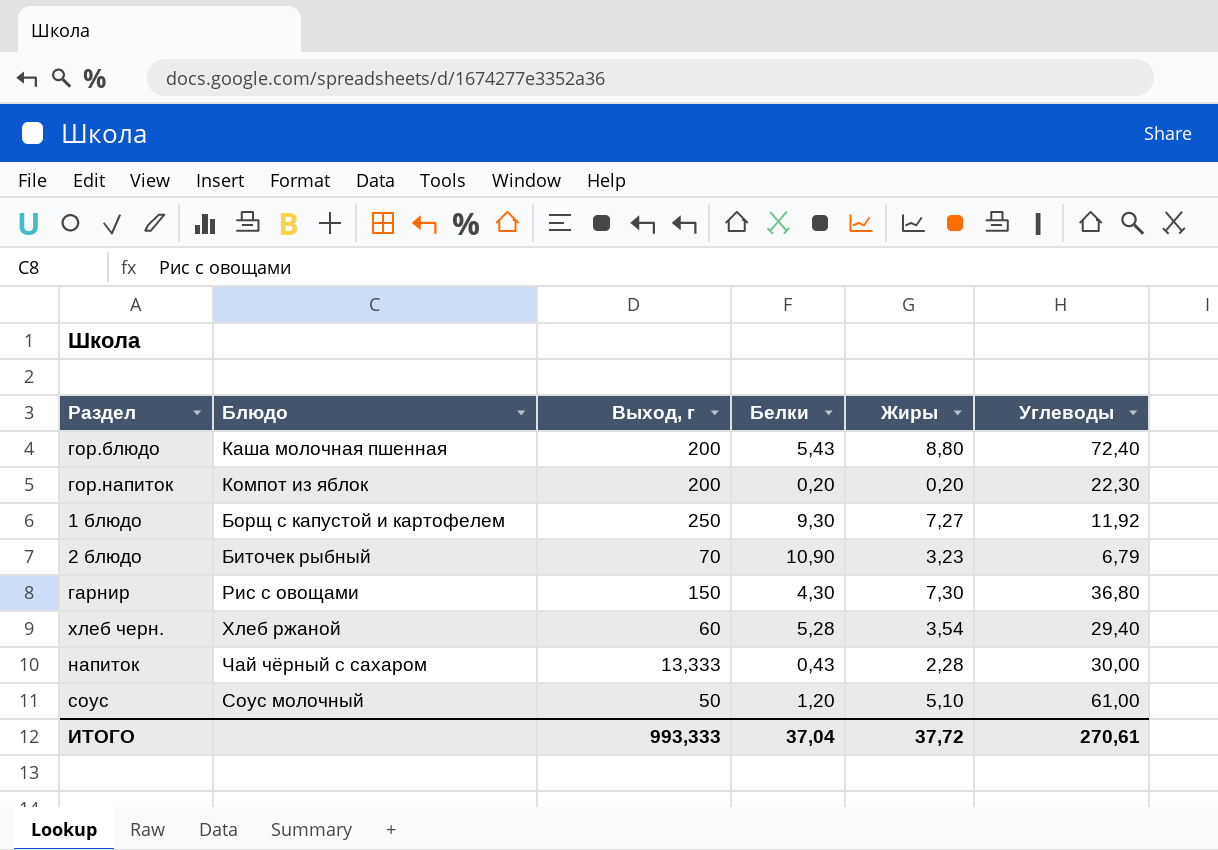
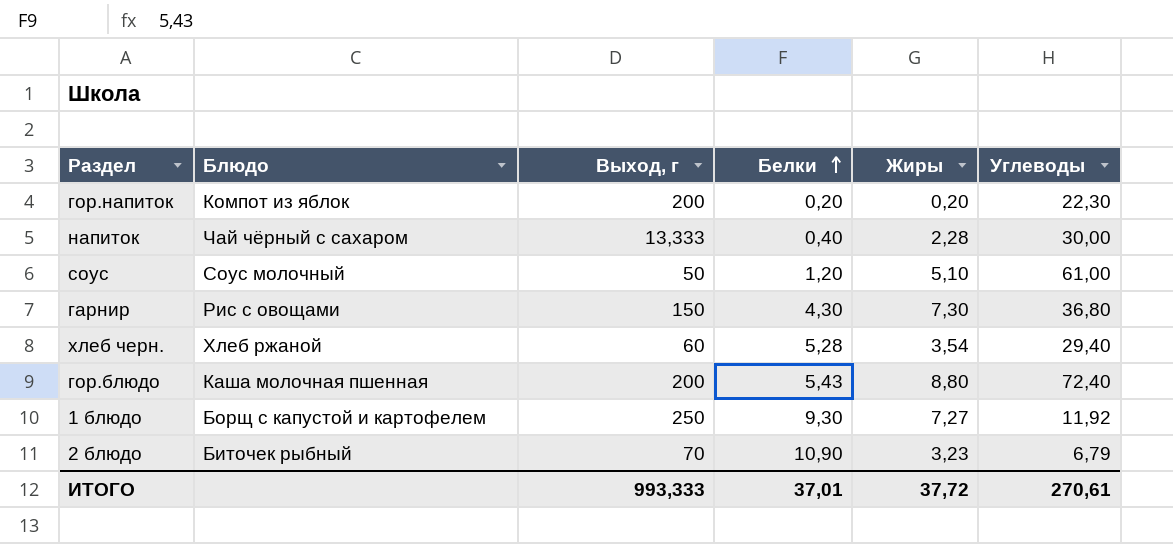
row order: none -> Белки ascending
напиток | Белки: 0,43 -> 0,40
ИТОГО | Белки: 37,04 -> 37,01

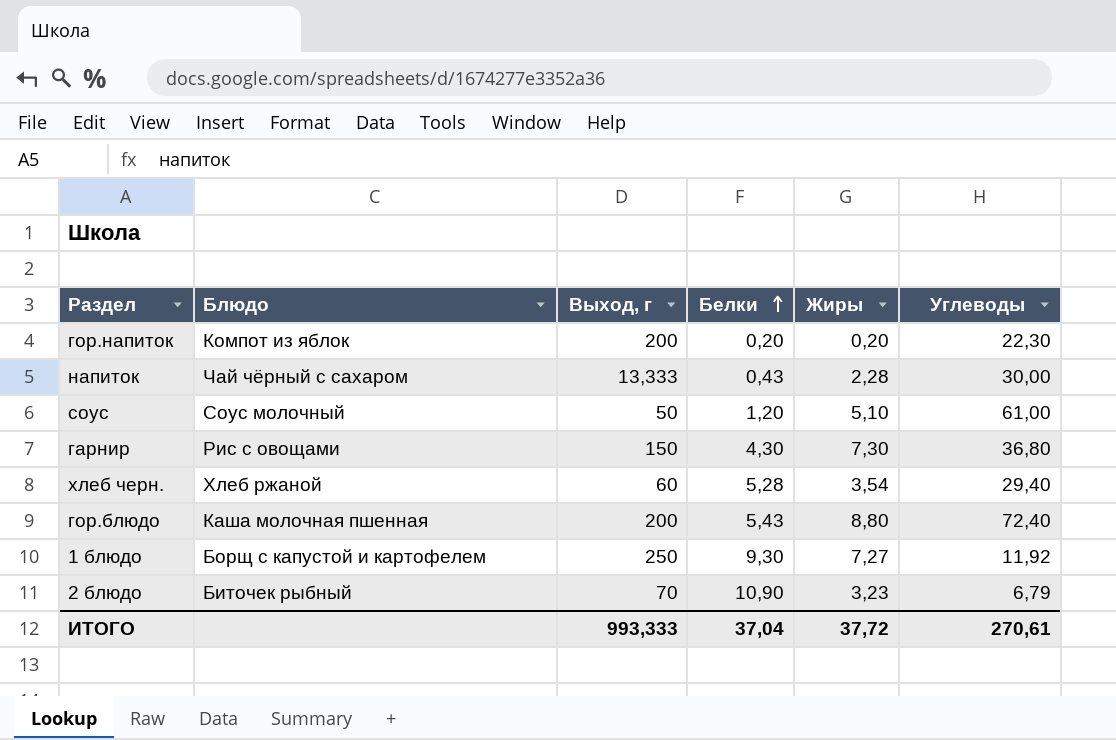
напиток | Белки: 0,40 -> 0,43
ИТОГО | Белки: 37,01 -> 37,04

